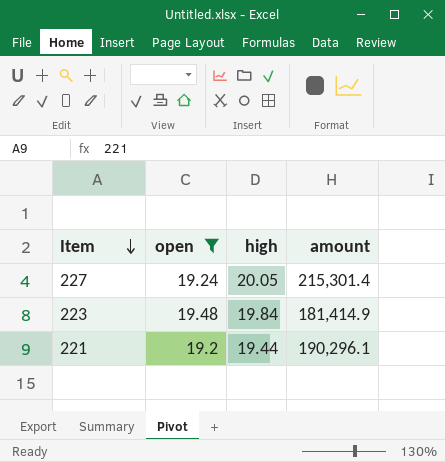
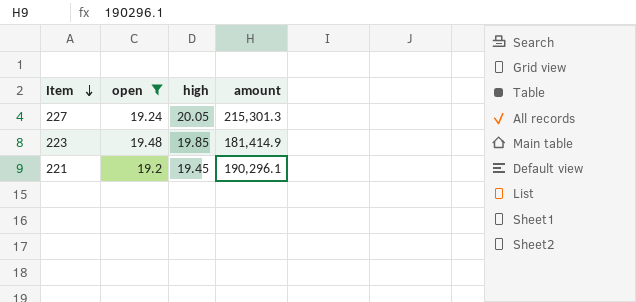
227 | amount: 215,301.4 -> 215,301.3
223 | high: 19.84 -> 19.85
221 | high: 19.44 -> 19.45

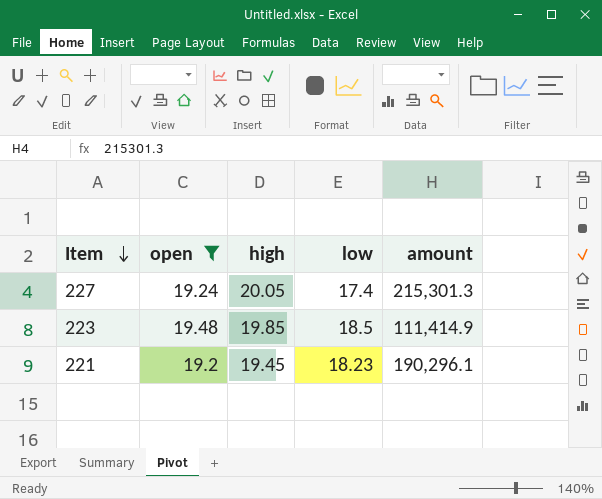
column low | position: none -> 4
223 | amount: 181,414.9 -> 111,414.9

